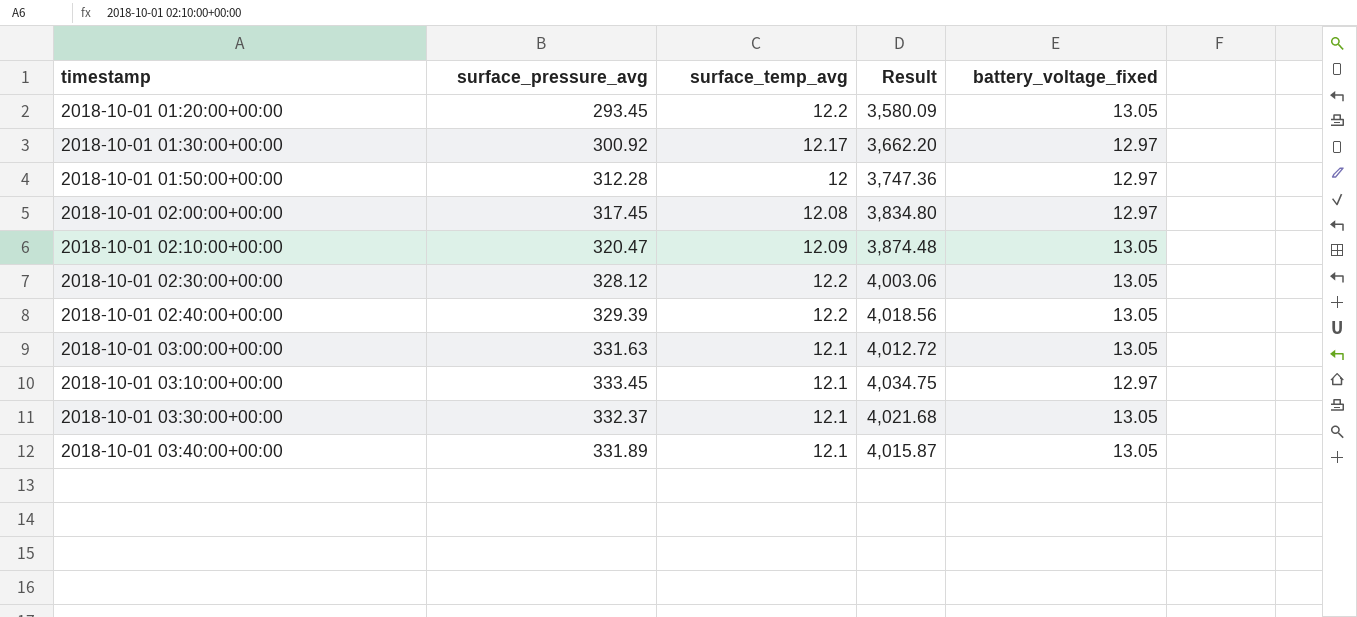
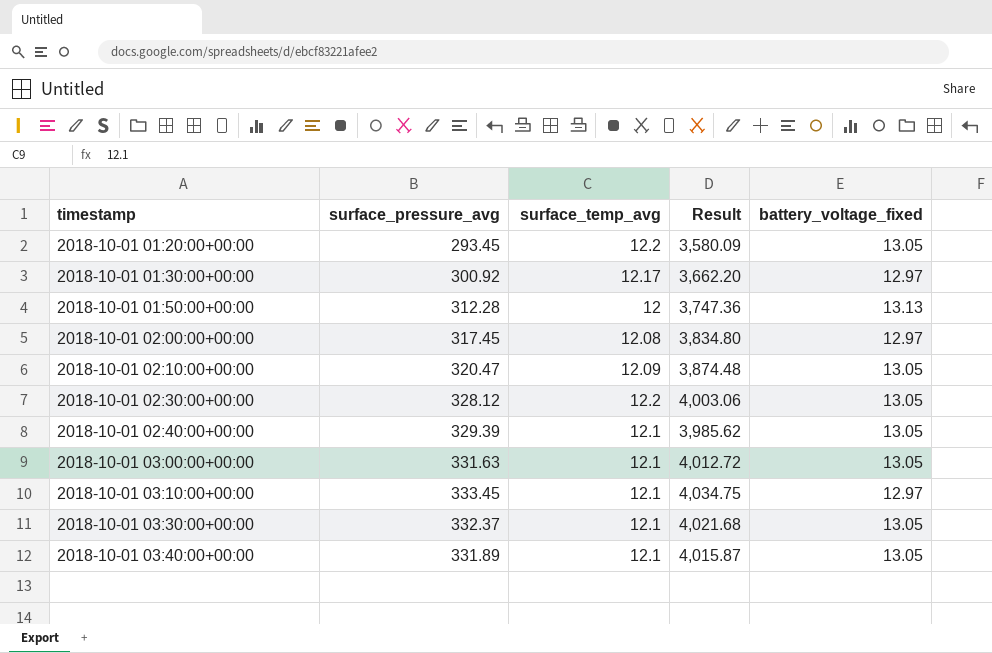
2018-10-01 01:50:00+00:00 | battery_voltage_fixed: 12.97 -> 13.13
2018-10-01 02:40:00+00:00 | surface_temp_avg: 12.2 -> 12.1
2018-10-01 02:40:00+00:00 | Result: 4,018.56 -> 3,985.62

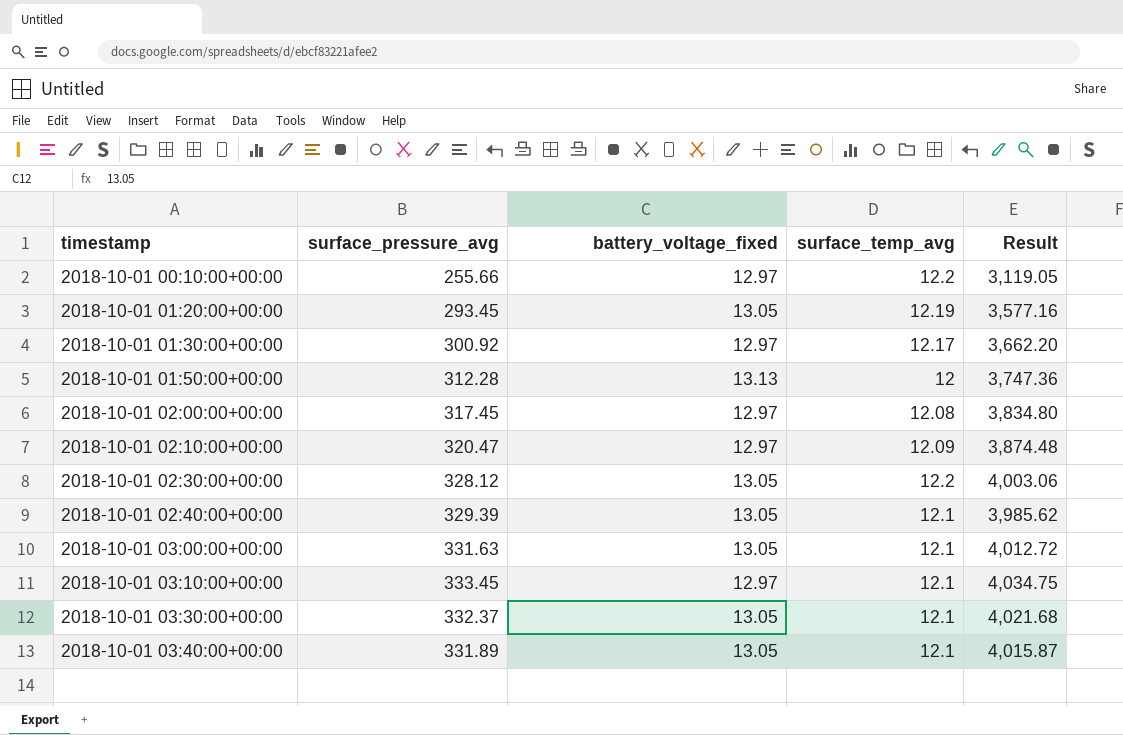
column battery_voltage_fixed | position: 5 -> 3
row 2018-10-01 00:10:00+00:00: none -> 255.66 | 12.97 | 12.2 | 3,119.05
2018-10-01 01:20:00+00:00 | surface_temp_avg: 12.2 -> 12.19
2018-10-01 01:20:00+00:00 | Result: 3,580.09 -> 3,577.16
2018-10-01 02:10:00+00:00 | battery_voltage_fixed: 13.05 -> 12.97

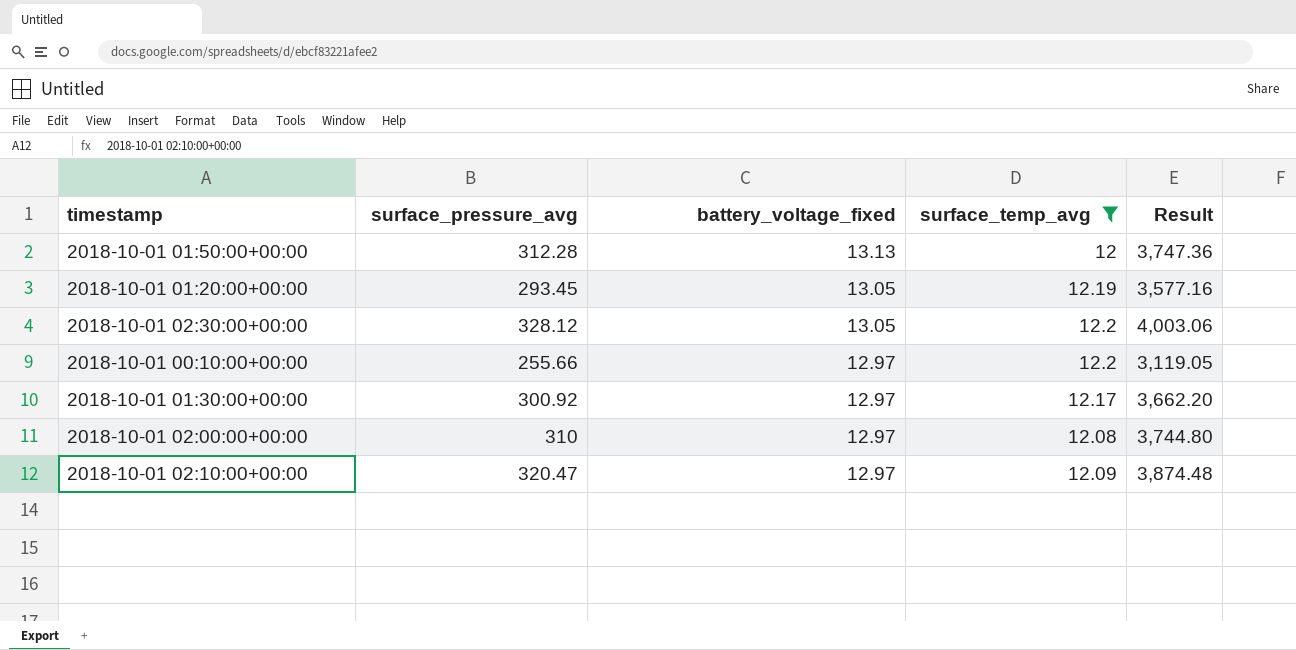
filter: none -> surface_temp_avg != 12.1
row order: timestamp ascending -> battery_voltage_fixed descending
2018-10-01 02:00:00+00:00 | surface_pressure_avg: 317.45 -> 310
2018-10-01 02:00:00+00:00 | Result: 3,834.80 -> 3,744.80

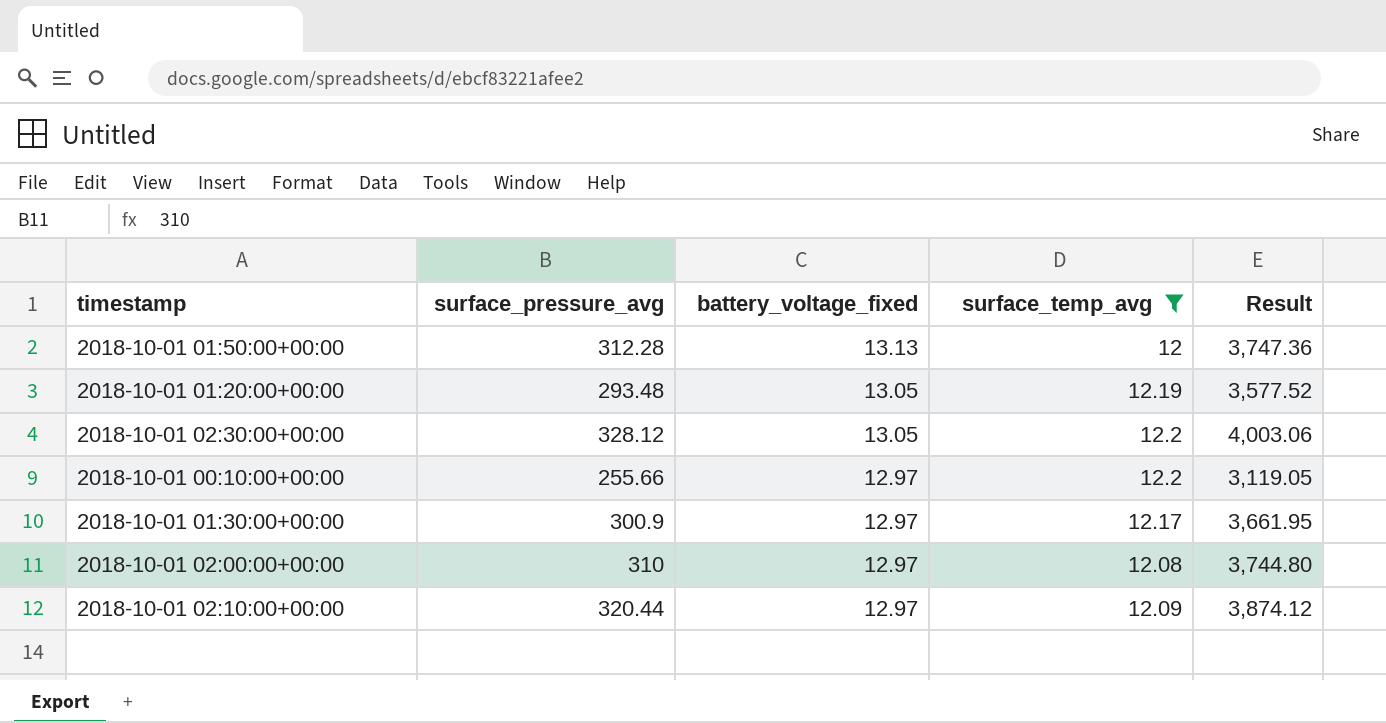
2018-10-01 01:20:00+00:00 | surface_pressure_avg: 293.45 -> 293.48
2018-10-01 01:20:00+00:00 | Result: 3,577.16 -> 3,577.52
2018-10-01 01:30:00+00:00 | surface_pressure_avg: 300.92 -> 300.9
2018-10-01 01:30:00+00:00 | Result: 3,662.20 -> 3,661.95
2018-10-01 02:10:00+00:00 | surface_pressure_avg: 320.47 -> 320.44
2018-10-01 02:10:00+00:00 | Result: 3,874.48 -> 3,874.12

